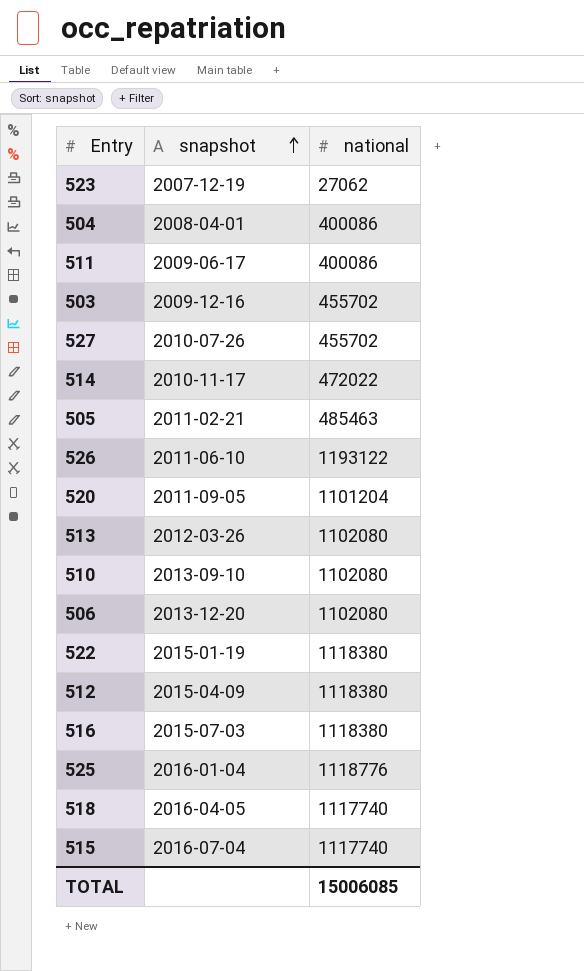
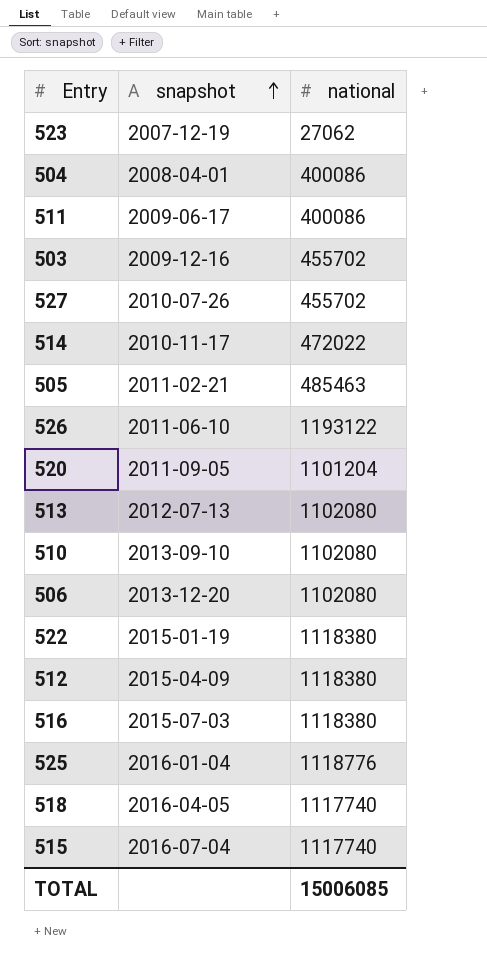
513 | snapshot: 2012-03-26 -> 2012-07-13

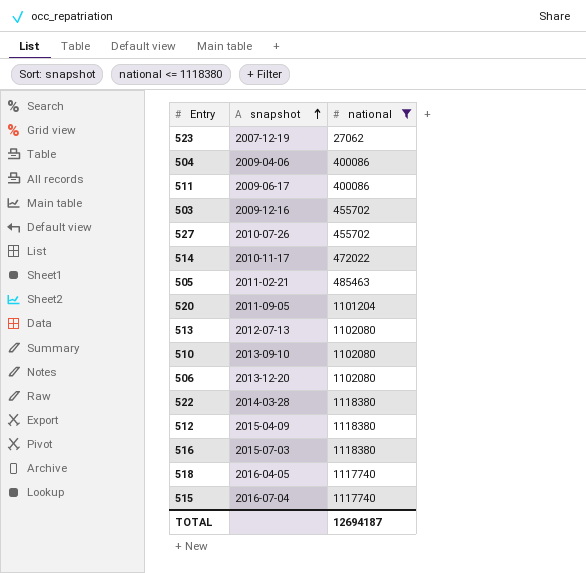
filter: none -> national <= 1118380
504 | snapshot: 2008-04-01 -> 2009-04-06
522 | snapshot: 2015-01-19 -> 2014-03-28
TOTAL | national: 15006085 -> 12694187

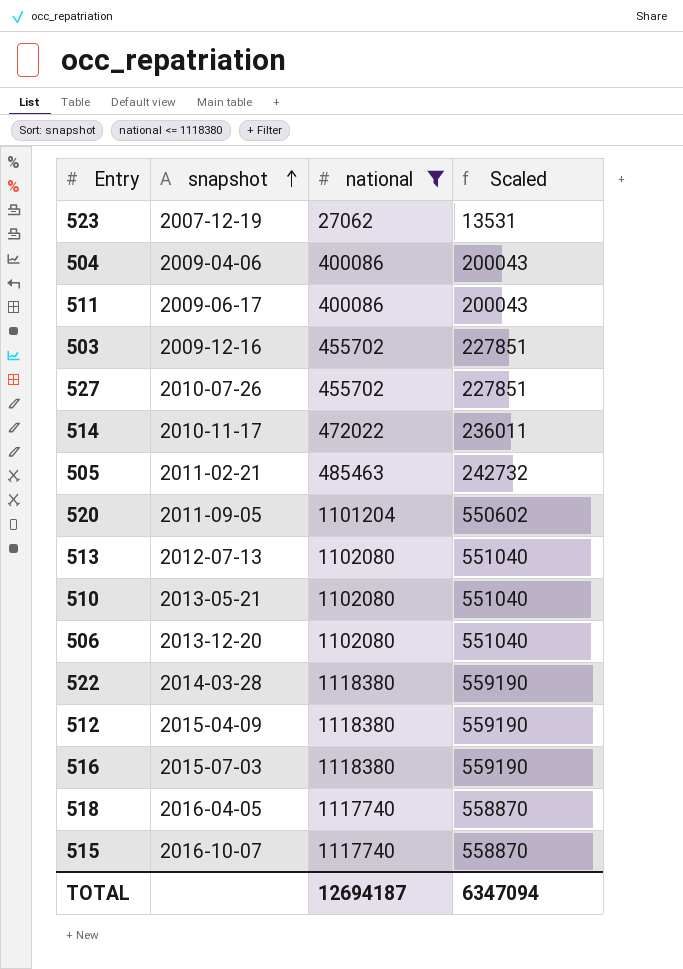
column Scaled | formula: none -> [national] * 0.5
510 | snapshot: 2013-09-10 -> 2013-05-21
515 | snapshot: 2016-07-04 -> 2016-10-07

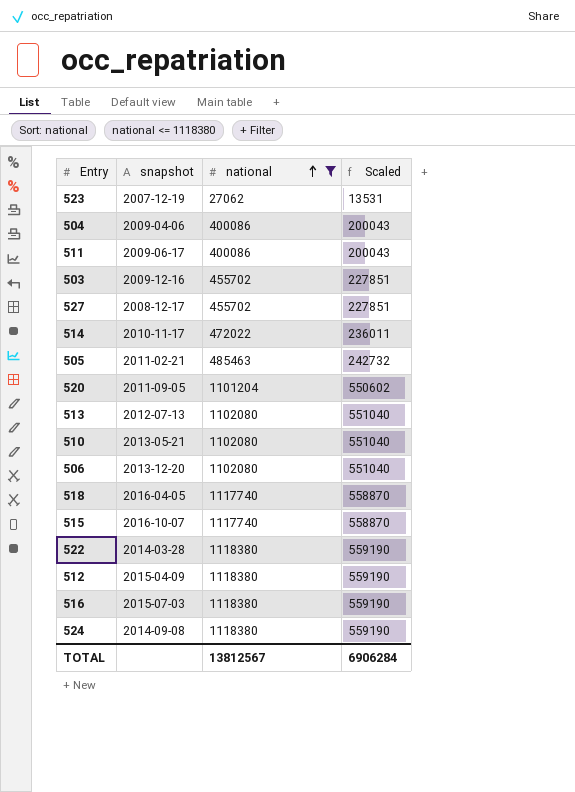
row order: snapshot ascending -> national ascending
527 | snapshot: 2010-07-26 -> 2008-12-17
row 524: none -> 2014-09-08 | 1118380 | 559190
TOTAL | national: 12694187 -> 13812567
TOTAL | Scaled: 6347094 -> 6906284

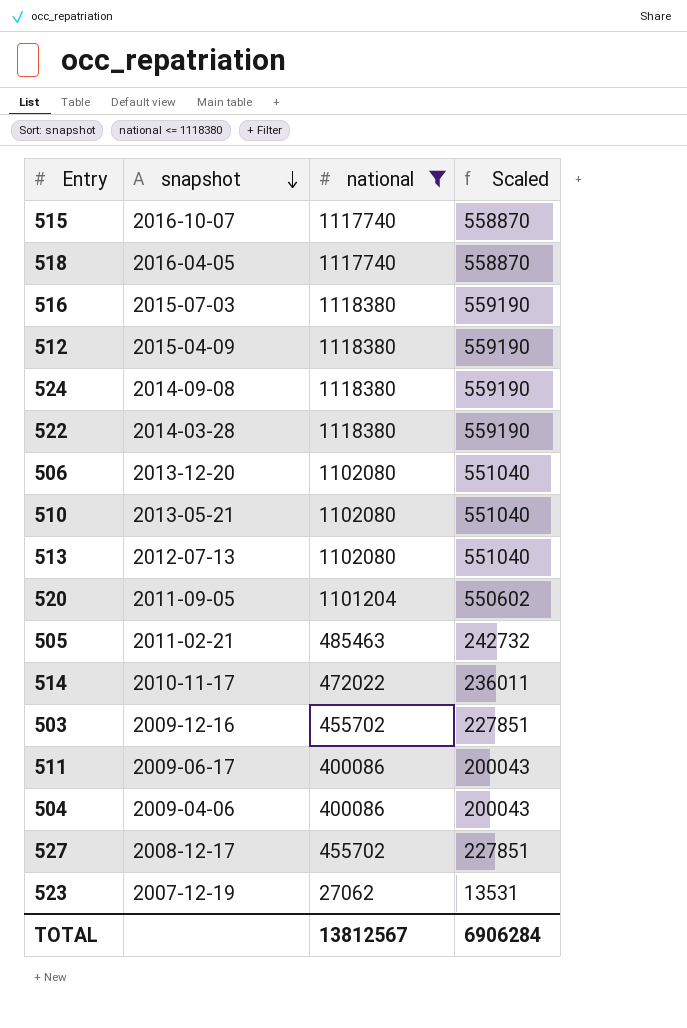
row order: national ascending -> snapshot descending

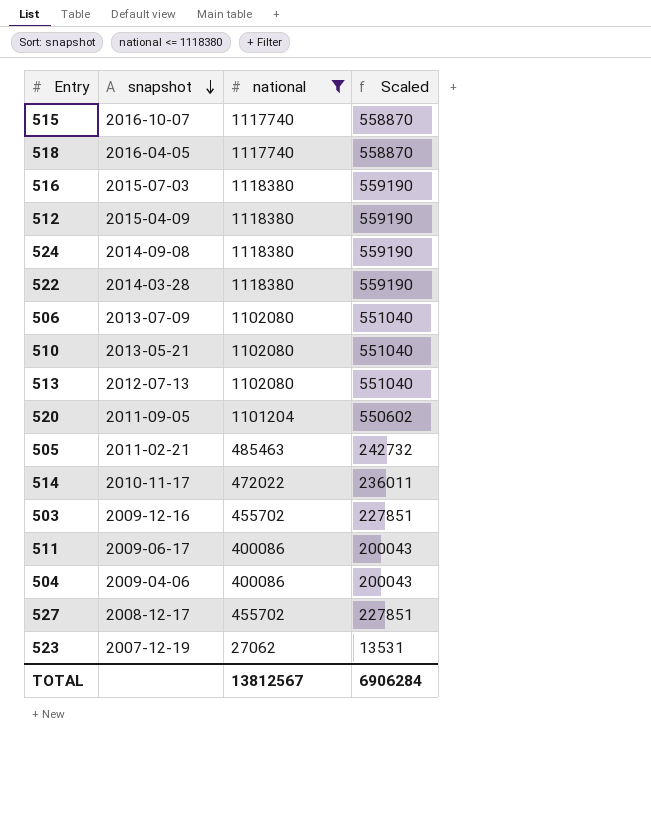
506 | snapshot: 2013-12-20 -> 2013-07-09

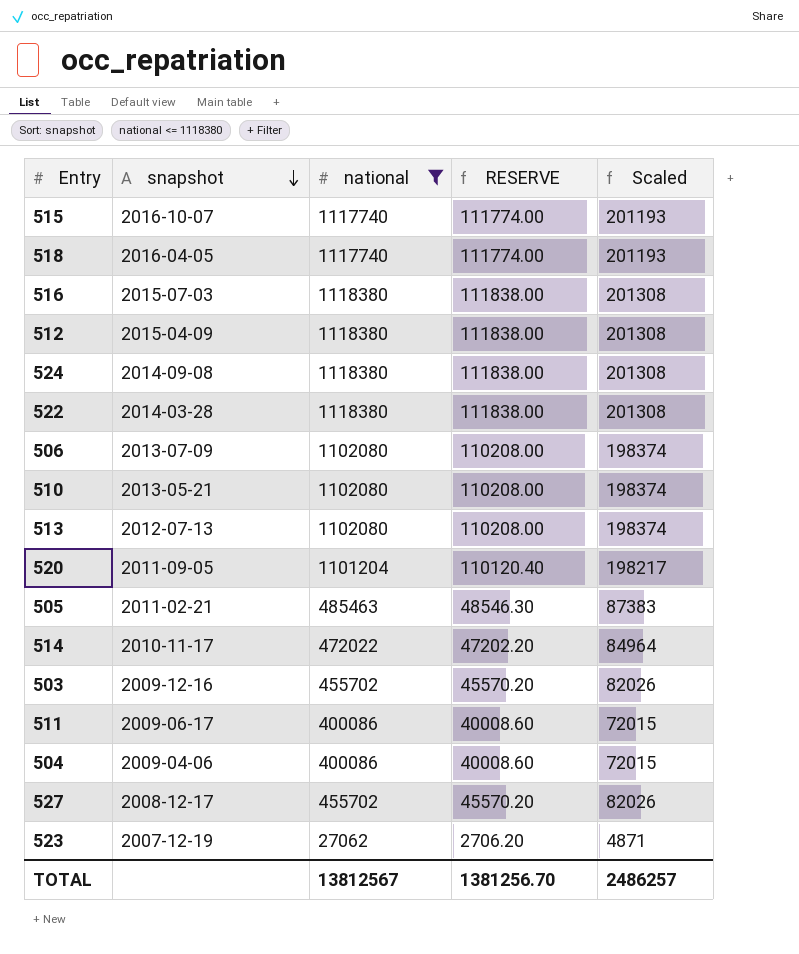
column RESERVE | formula: none -> [national] * 0.1
column Scaled | formula: [national] * 0.5 -> [national] * 0.18
TOTAL | Scaled: 6906284 -> 2486257

